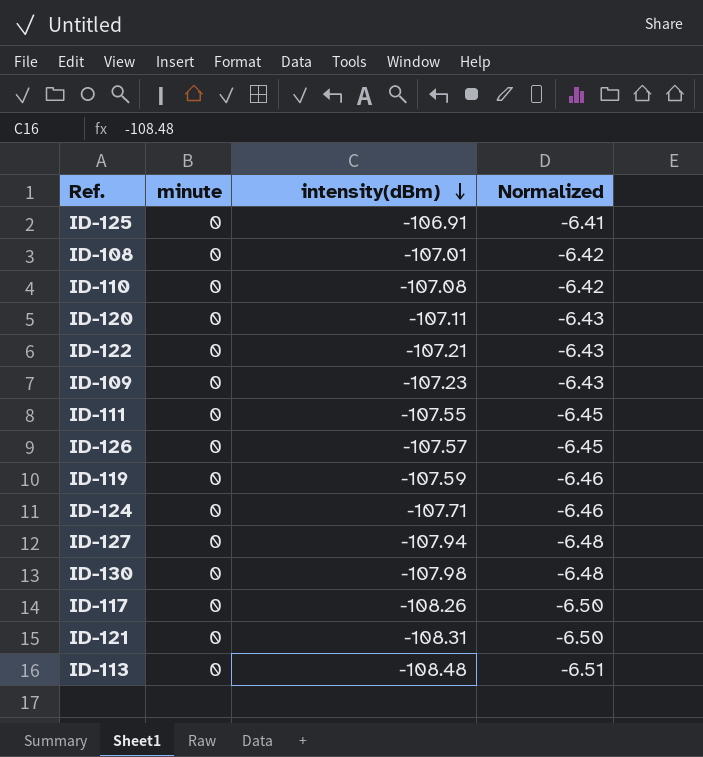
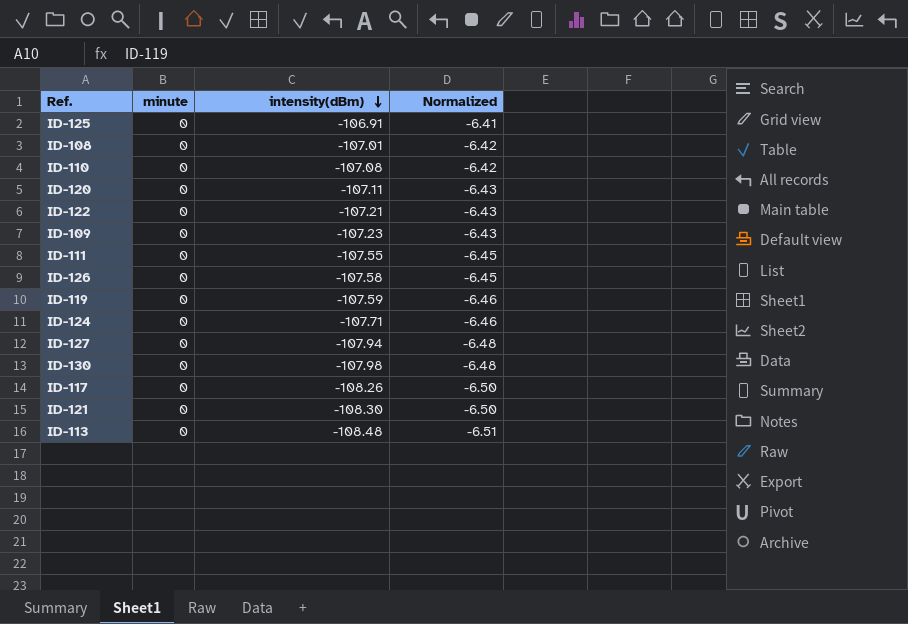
ID-126 | intensity(dBm): -107.57 -> -107.58
ID-121 | intensity(dBm): -108.31 -> -108.30

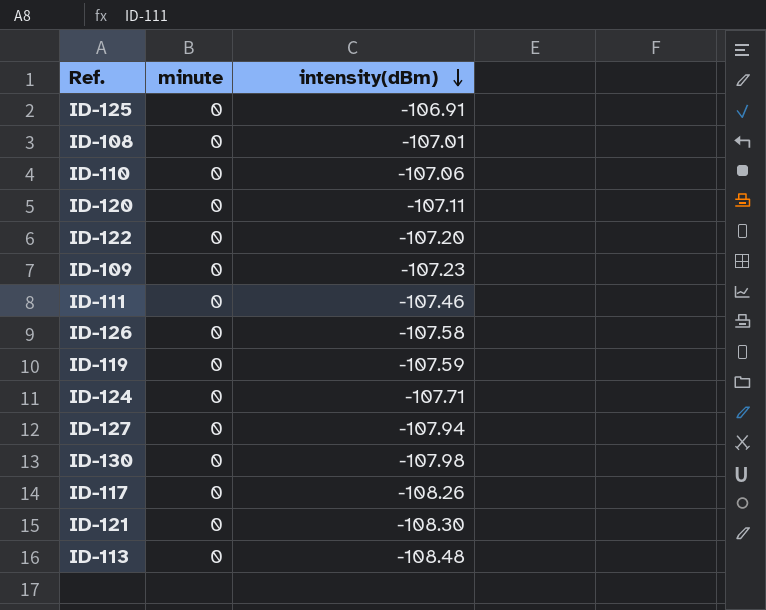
column Normalized | formula: [intensity(dBm)] * 0.06 -> none
ID-110 | intensity(dBm): -107.08 -> -107.06
ID-122 | intensity(dBm): -107.21 -> -107.20
ID-111 | intensity(dBm): -107.55 -> -107.46

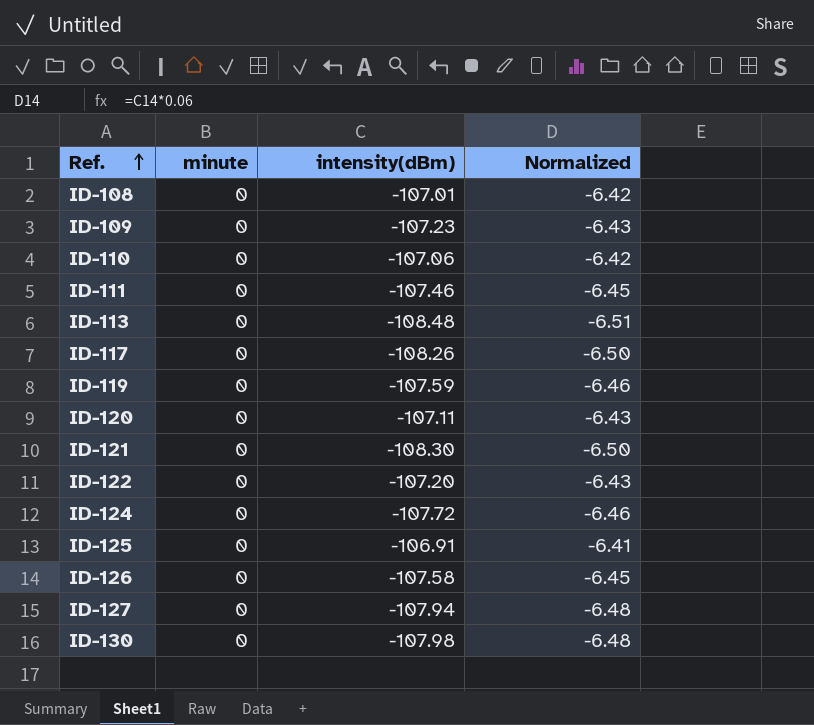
row order: intensity(dBm) descending -> Ref. ascending
column Normalized | formula: none -> [intensity(dBm)] * 0.06
ID-124 | intensity(dBm): -107.71 -> -107.72

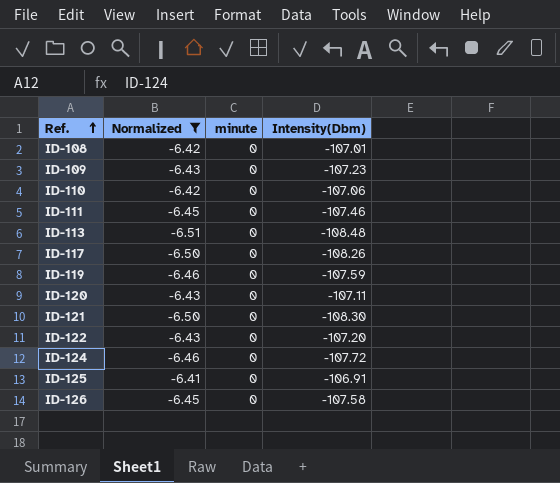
filter: none -> Normalized != -6.48
column Normalized | position: 4 -> 2
column name: intensity(dBm) -> Intensity(Dbm)

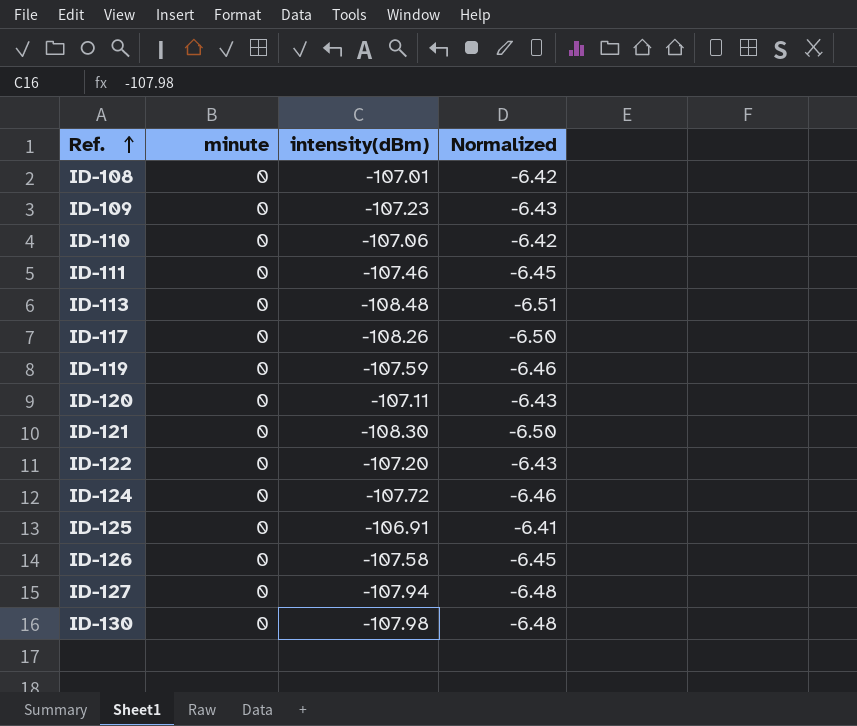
filter: Normalized != -6.48 -> none
column name: Intensity(Dbm) -> intensity(dBm)
column Normalized | position: 2 -> 4

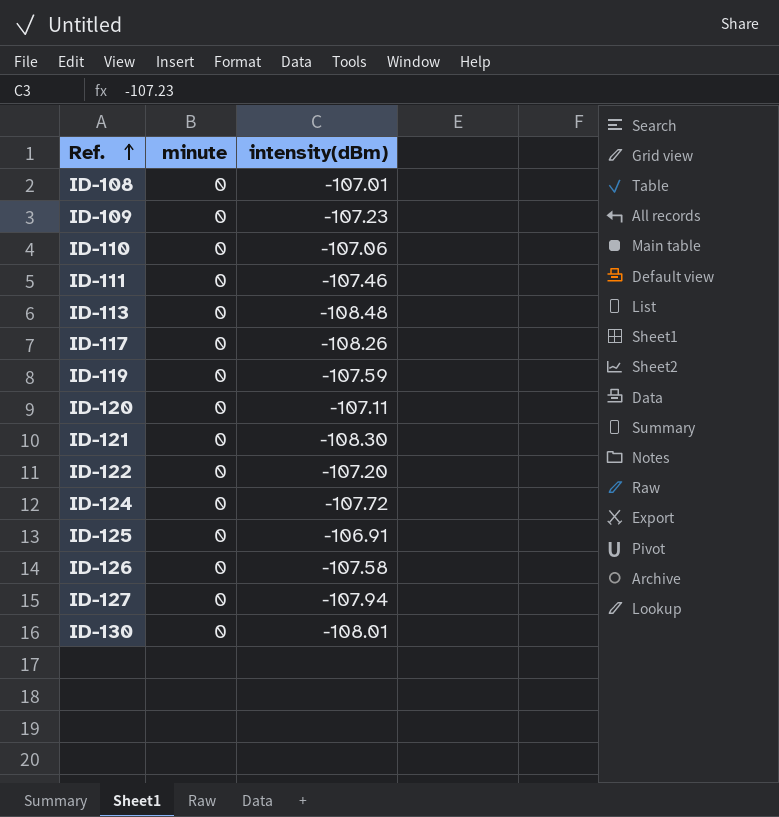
column Normalized | formula: [intensity(dBm)] * 0.06 -> none
ID-130 | intensity(dBm): -107.98 -> -108.01

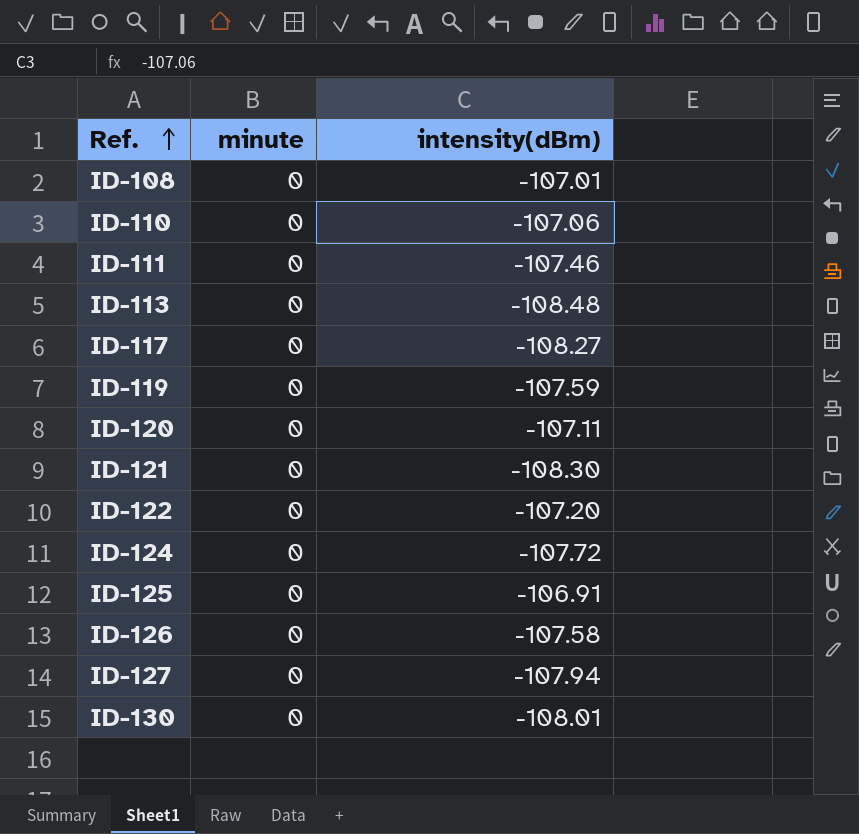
row ID-109: 0 | -107.23 -> none
ID-117 | intensity(dBm): -108.26 -> -108.27

